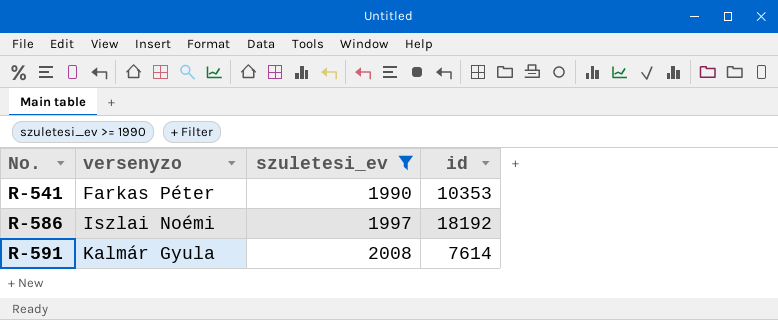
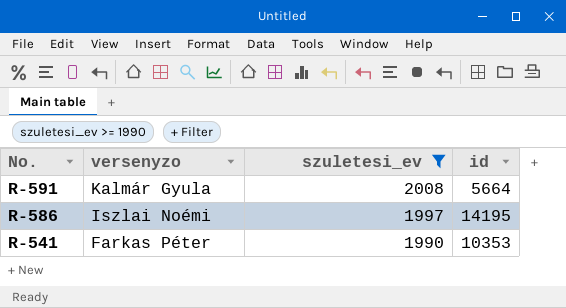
row order: No. ascending -> No. descending
R-591 | id: 7614 -> 5664
R-586 | id: 18192 -> 14195

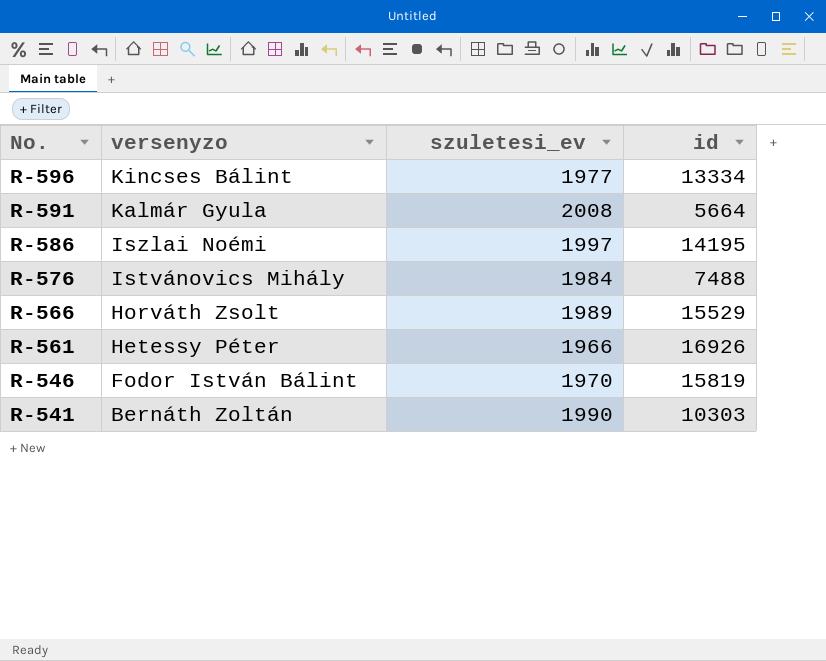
filter: szuletesi_ev >= 1990 -> none
R-541 | versenyzo: Farkas Péter -> Bernáth Zoltán
R-541 | id: 10353 -> 10303

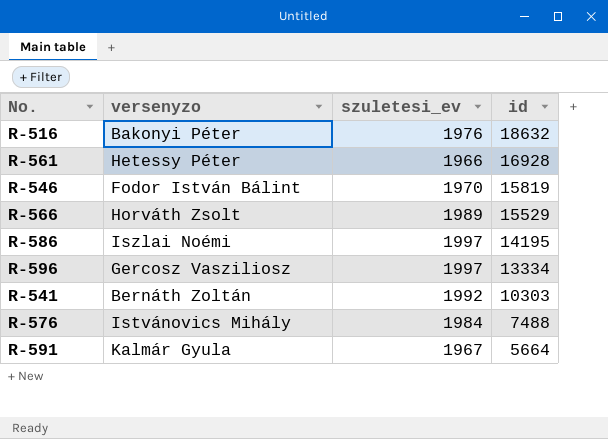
row order: No. descending -> id descending
row R-516: none -> Bakonyi Péter | 1976 | 18632
R-561 | id: 16926 -> 16928
R-596 | versenyzo: Kincses Bálint -> Gercosz Vasziliosz
R-596 | szuletesi_ev: 1977 -> 1997
R-541 | szuletesi_ev: 1990 -> 1992
R-591 | szuletesi_ev: 2008 -> 1967

